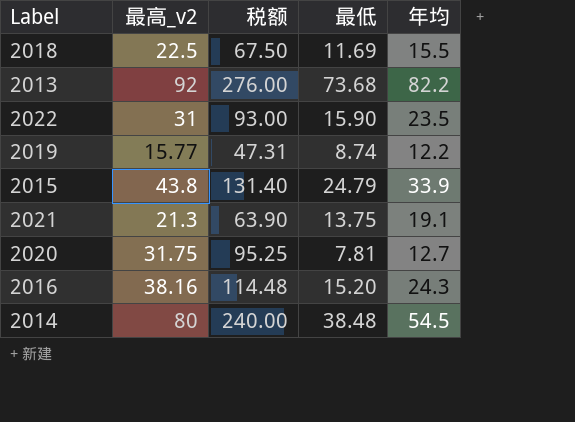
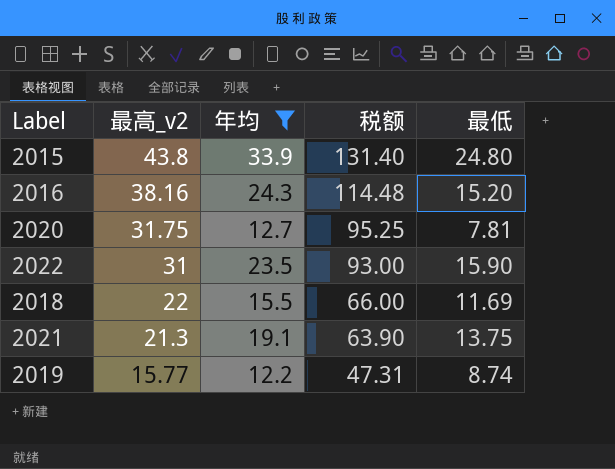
filter: none -> 年均 <= 33.9
row order: none -> 最高_v2 descending
column 年均 | position: 5 -> 3
2015 | 最低: 24.79 -> 24.80
2018 | 最高_v2: 22.5 -> 22
2018 | 税额: 67.50 -> 66.00

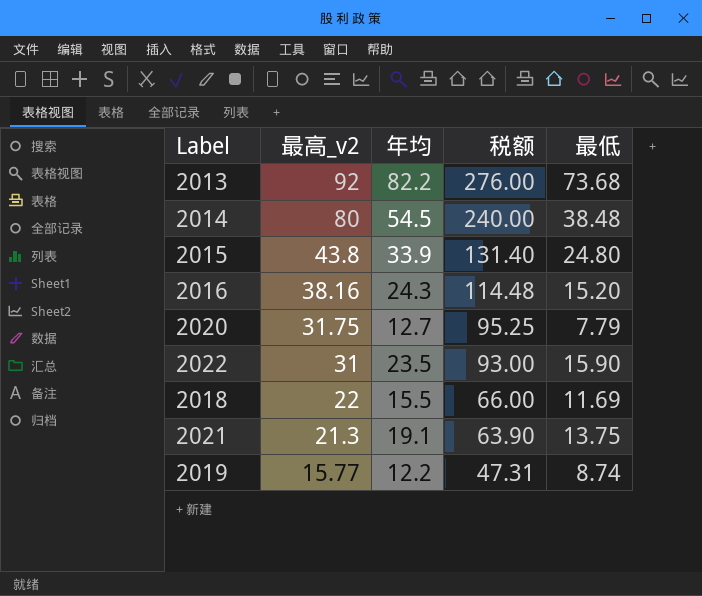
filter: 年均 <= 33.9 -> none
2020 | 最低: 7.81 -> 7.79

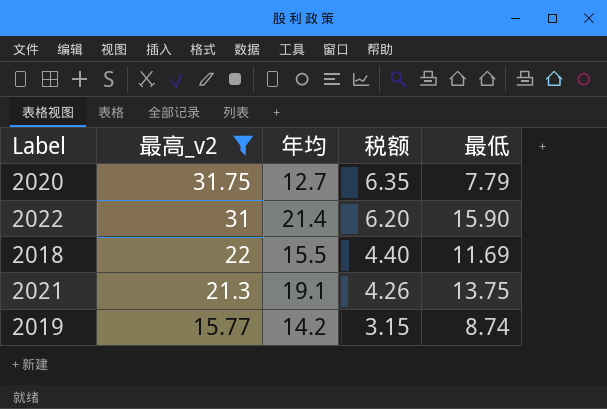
filter: none -> 最高_v2 <= 31.75
column 税额 | formula: [最高_v2] * 3 -> [最高_v2] * 0.2
2022 | 年均: 23.5 -> 21.4
2019 | 年均: 12.2 -> 14.2

